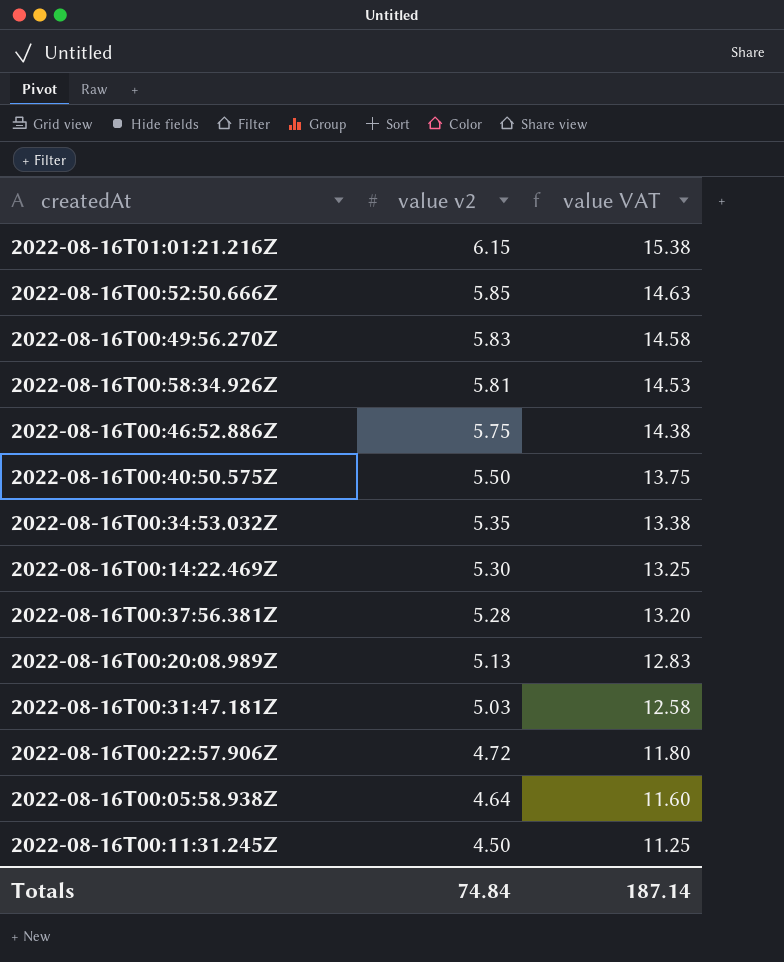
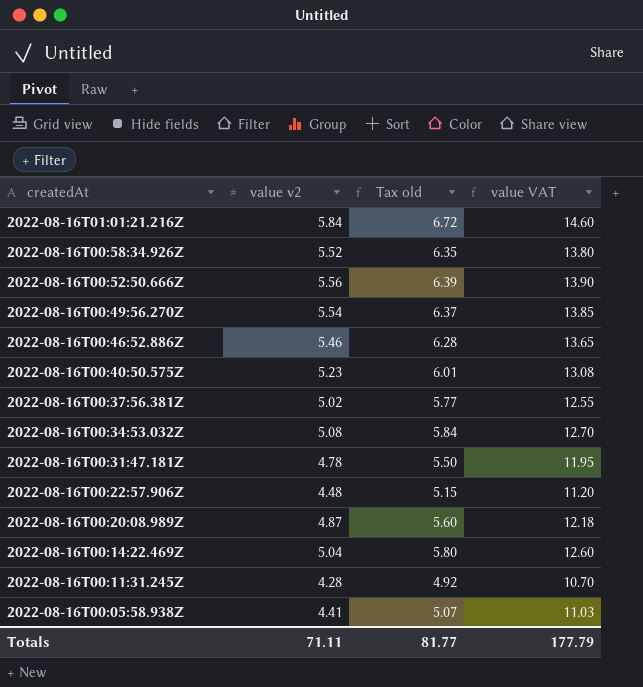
row order: value v2 descending -> createdAt descending
column Tax old | formula: none -> [value v2] * 1.15
2022-08-16T01:01:21.216Z | value v2: 6.15 -> 5.84
2022-08-16T01:01:21.216Z | value VAT: 15.38 -> 14.60
2022-08-16T00:58:34.926Z | value v2: 5.81 -> 5.52
2022-08-16T00:58:34.926Z | value VAT: 14.53 -> 13.80
2022-08-16T00:52:50.666Z | value v2: 5.85 -> 5.56
2022-08-16T00:52:50.666Z | value VAT: 14.63 -> 13.90
2022-08-16T00:49:56.270Z | value v2: 5.83 -> 5.54
2022-08-16T00:49:56.270Z | value VAT: 14.58 -> 13.85
2022-08-16T00:46:52.886Z | value v2: 5.75 -> 5.46
2022-08-16T00:46:52.886Z | value VAT: 14.38 -> 13.65
2022-08-16T00:40:50.575Z | value v2: 5.50 -> 5.23
2022-08-16T00:40:50.575Z | value VAT: 13.75 -> 13.08
2022-08-16T00:37:56.381Z | value v2: 5.28 -> 5.02
2022-08-16T00:37:56.381Z | value VAT: 13.20 -> 12.55
2022-08-16T00:34:53.032Z | value v2: 5.35 -> 5.08
2022-08-16T00:34:53.032Z | value VAT: 13.38 -> 12.70
2022-08-16T00:31:47.181Z | value v2: 5.03 -> 4.78
2022-08-16T00:31:47.181Z | value VAT: 12.58 -> 11.95
2022-08-16T00:22:57.906Z | value v2: 4.72 -> 4.48
2022-08-16T00:22:57.906Z | value VAT: 11.80 -> 11.20
2022-08-16T00:20:08.989Z | value v2: 5.13 -> 4.87
2022-08-16T00:20:08.989Z | value VAT: 12.83 -> 12.18
2022-08-16T00:14:22.469Z | value v2: 5.30 -> 5.04
2022-08-16T00:14:22.469Z | value VAT: 13.25 -> 12.60
2022-08-16T00:11:31.245Z | value v2: 4.50 -> 4.28
2022-08-16T00:11:31.245Z | value VAT: 11.25 -> 10.70
2022-08-16T00:05:58.938Z | value v2: 4.64 -> 4.41
2022-08-16T00:05:58.938Z | value VAT: 11.60 -> 11.03
Totals | value v2: 74.84 -> 71.11
Totals | value VAT: 187.14 -> 177.79

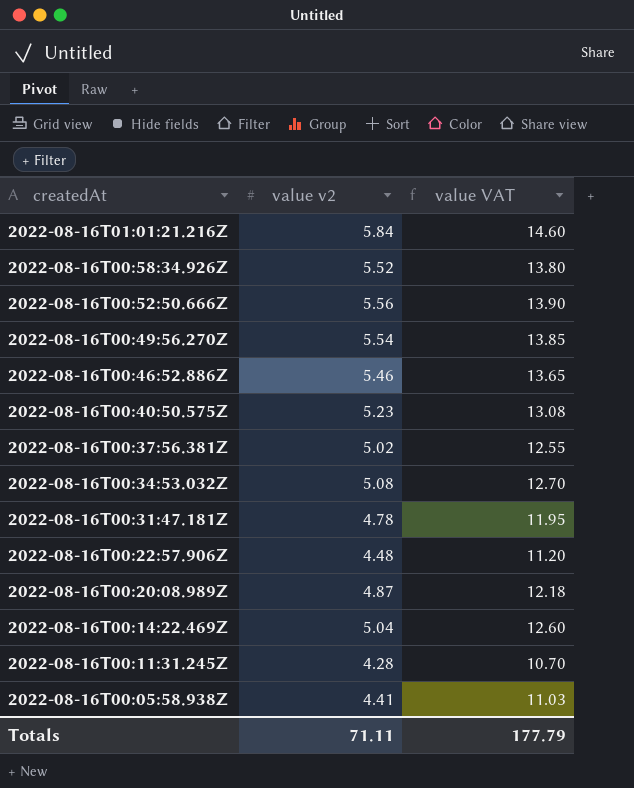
column Tax old | formula: [value v2] * 1.15 -> none

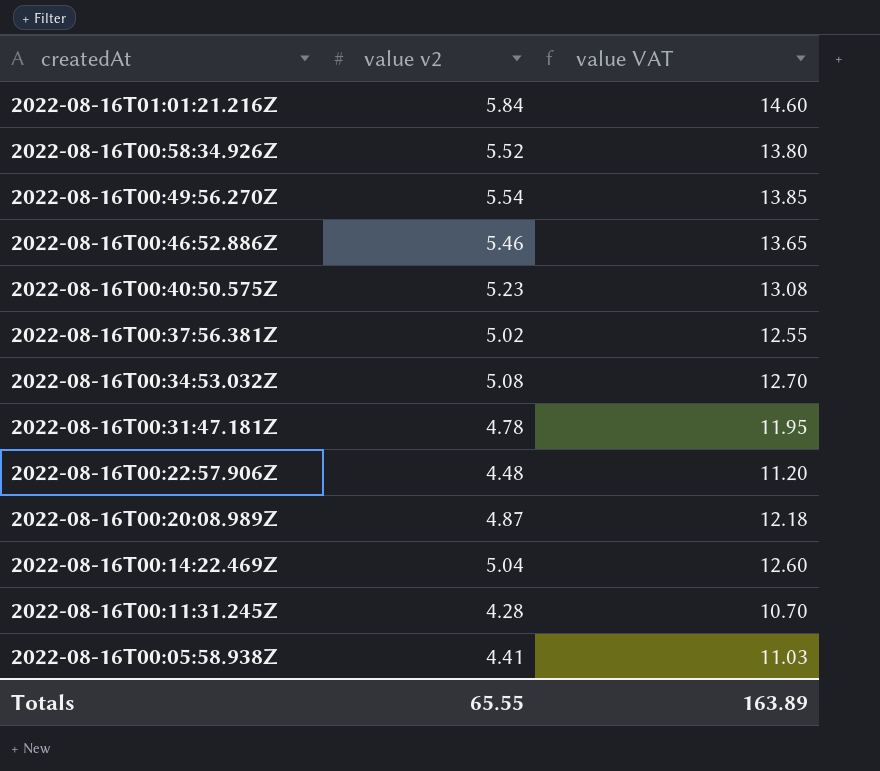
row 2022-08-16T00:52:50.666Z: 5.56 | 13.90 -> none
Totals | value v2: 71.11 -> 65.55
Totals | value VAT: 177.79 -> 163.89

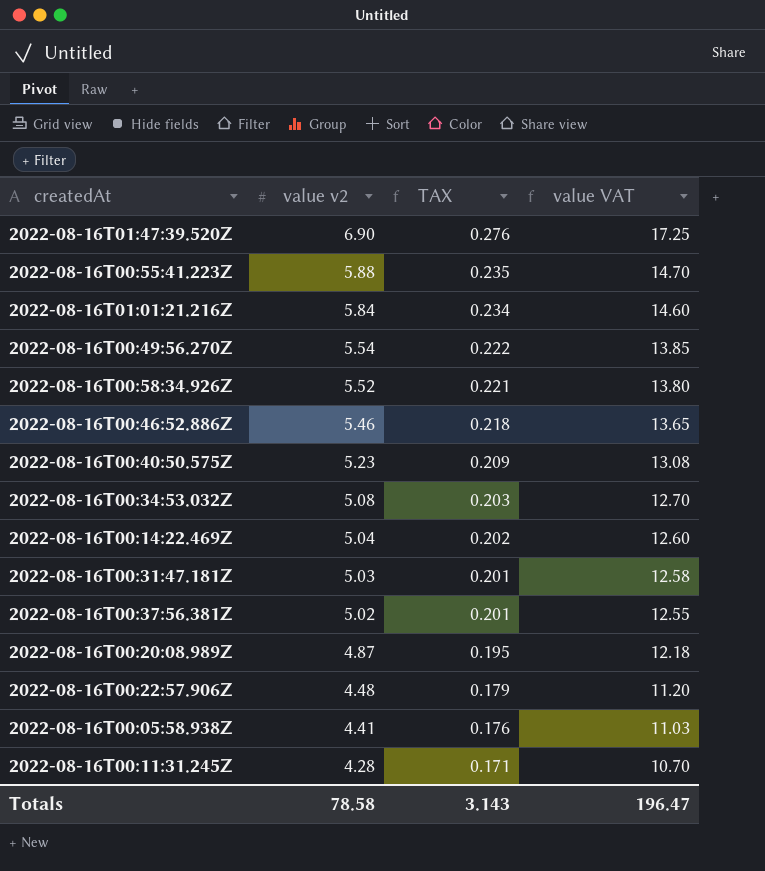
row order: createdAt descending -> value v2 descending
column TAX | formula: none -> [value v2] * 0.04
row 2022-08-16T01:47:39.520Z: none -> 6.90 | 0.276 | 17.25
row 2022-08-16T00:55:41.223Z: none -> 5.88 | 0.235 | 14.70
2022-08-16T00:31:47.181Z | value v2: 4.78 -> 5.03
2022-08-16T00:31:47.181Z | value VAT: 11.95 -> 12.58
Totals | value v2: 65.55 -> 78.58
Totals | value VAT: 163.89 -> 196.47

